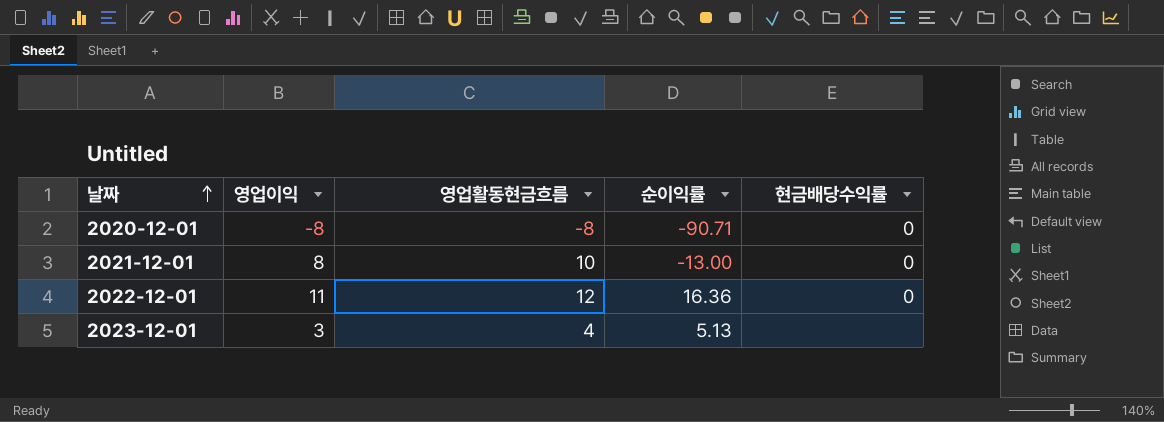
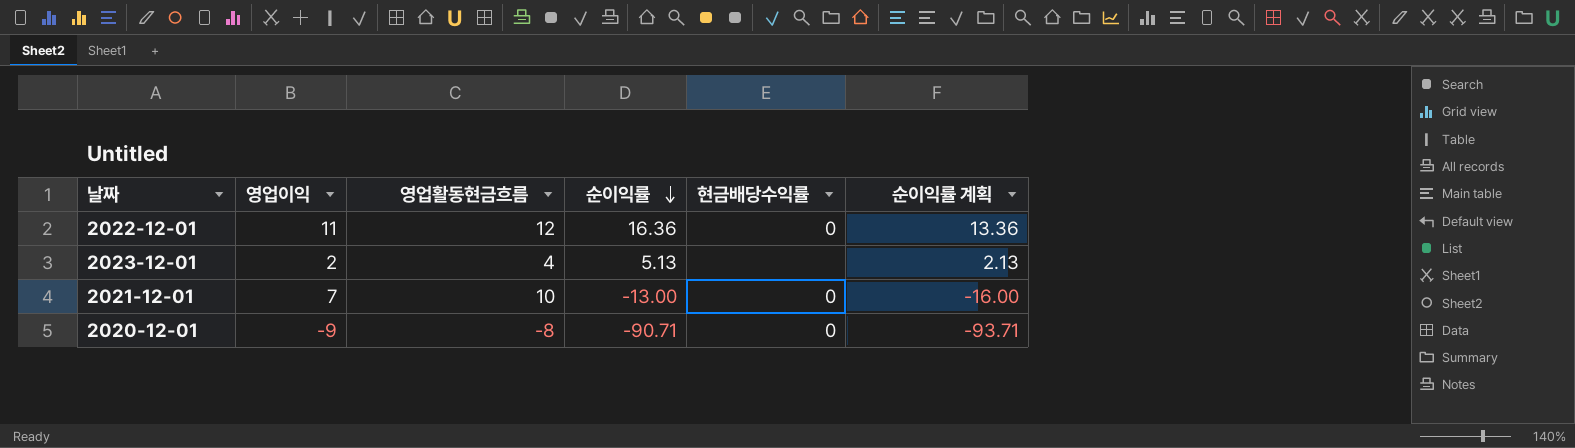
row order: 날짜 ascending -> 순이익률 descending
column 순이익률 계획 | formula: none -> [순이익률] - 3
2023-12-01 | 영업이익: 3 -> 2
2021-12-01 | 영업이익: 8 -> 7
2020-12-01 | 영업이익: -8 -> -9

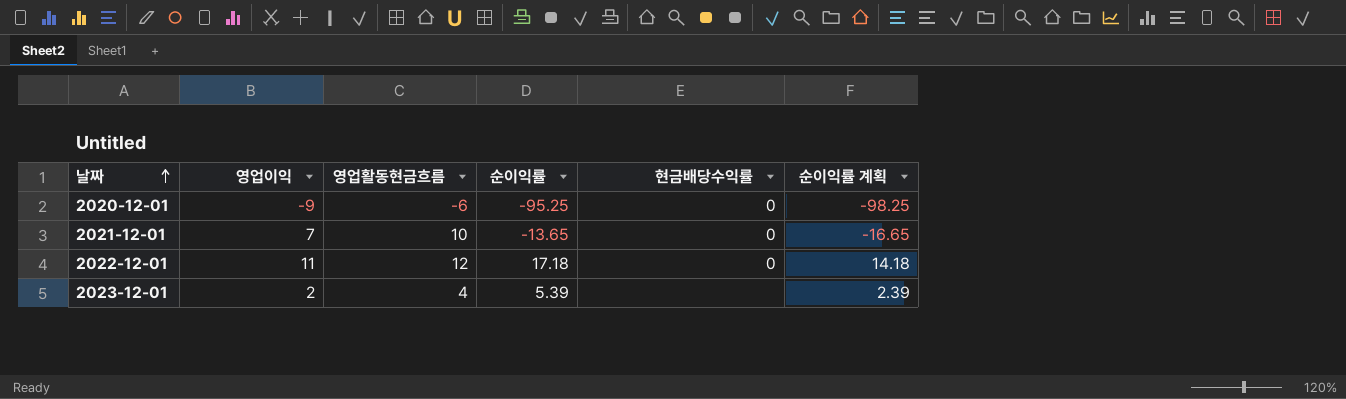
row order: 순이익률 descending -> 날짜 ascending
2020-12-01 | 영업활동현금흐름: -8 -> -6
2020-12-01 | 순이익률: -90.71 -> -95.25
2020-12-01 | 순이익률 계획: -93.71 -> -98.25
2021-12-01 | 순이익률: -13.00 -> -13.65
2021-12-01 | 순이익률 계획: -16.00 -> -16.65
2022-12-01 | 순이익률: 16.36 -> 17.18
2022-12-01 | 순이익률 계획: 13.36 -> 14.18
2023-12-01 | 순이익률: 5.13 -> 5.39
2023-12-01 | 순이익률 계획: 2.13 -> 2.39

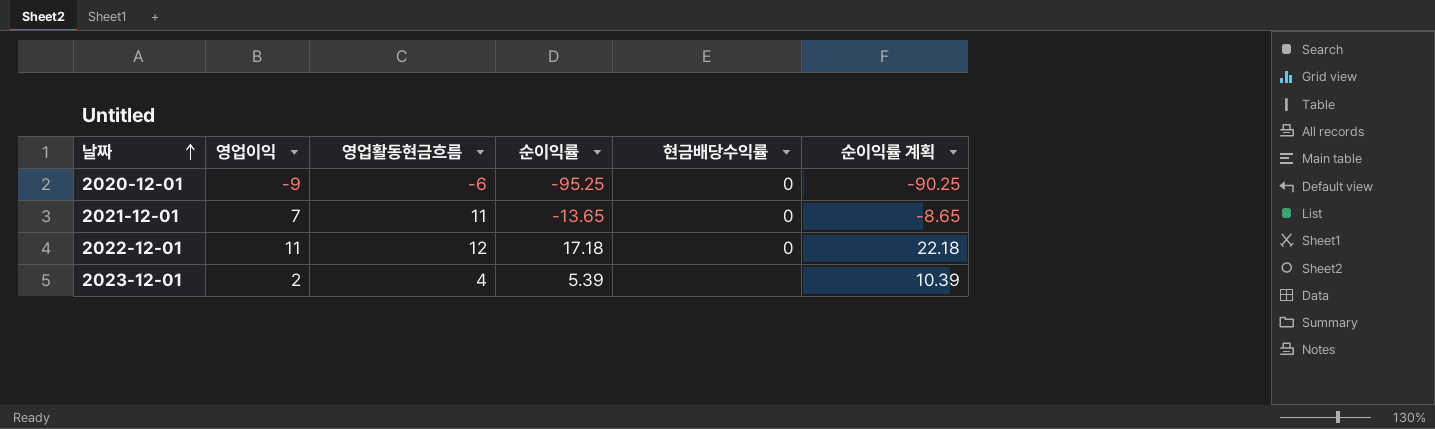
column 순이익률 계획 | formula: [순이익률] - 3 -> [순이익률] + 5
2021-12-01 | 영업활동현금흐름: 10 -> 11

